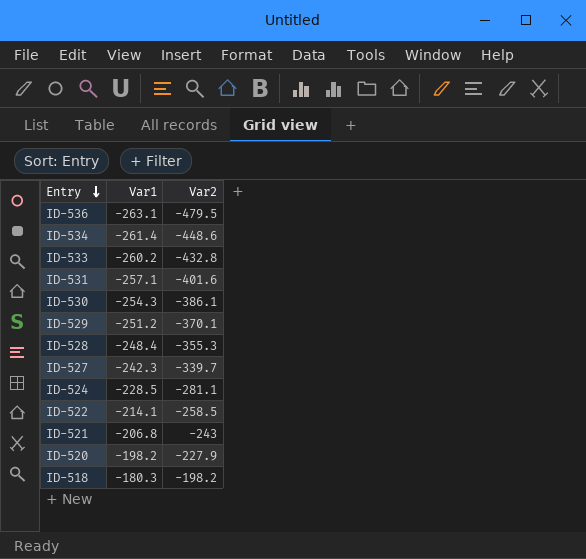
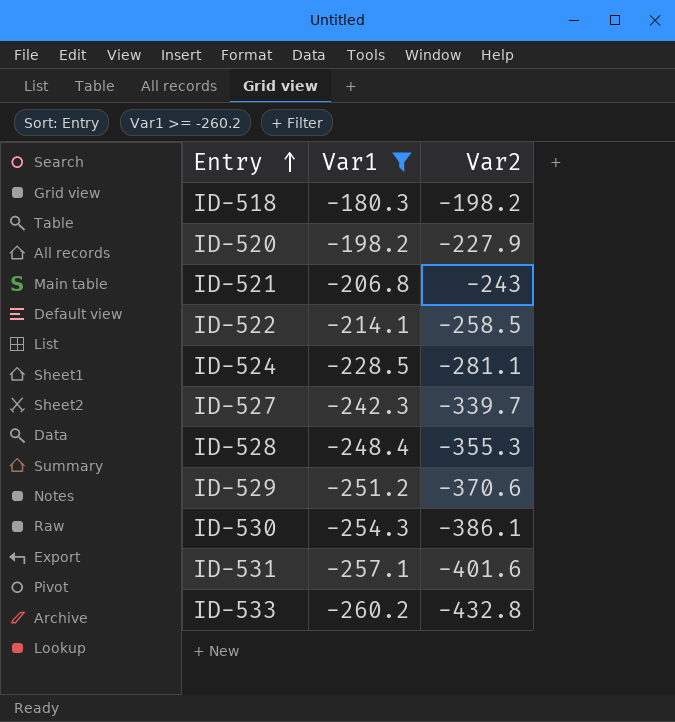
filter: none -> Var1 >= -260.2
row order: Entry descending -> Entry ascending
ID-529 | Var2: -370.1 -> -370.6

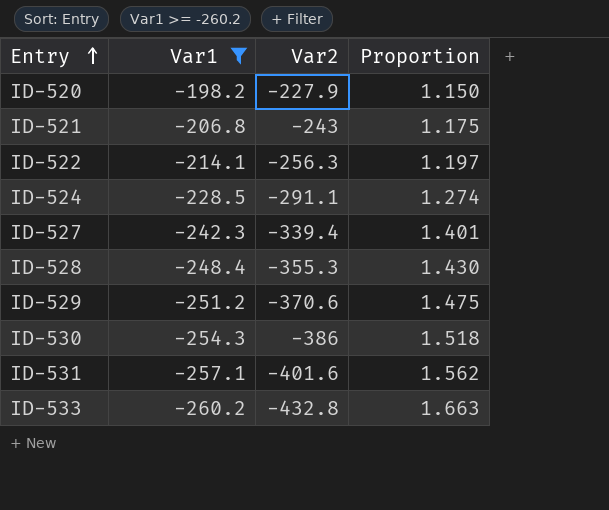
column Proportion | formula: none -> [Var2] / [Var1]
row ID-518: -180.3 | -198.2 -> none
ID-522 | Var2: -258.5 -> -256.3
ID-524 | Var2: -281.1 -> -291.1
ID-527 | Var2: -339.7 -> -339.4
ID-530 | Var2: -386.1 -> -386

